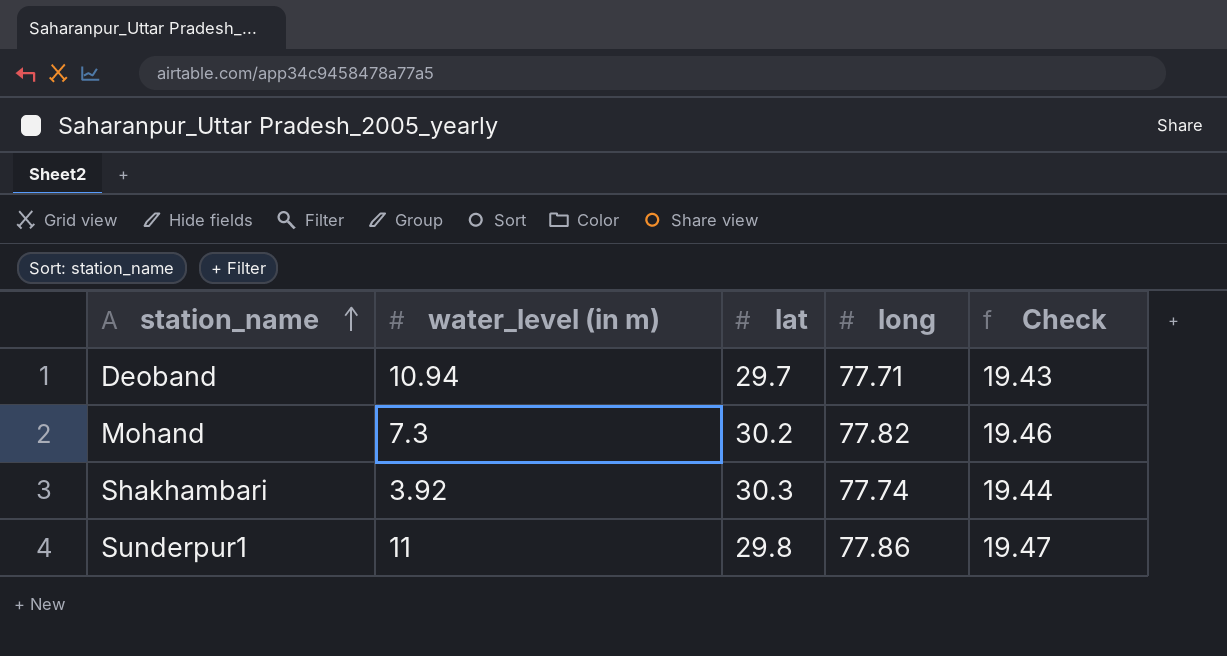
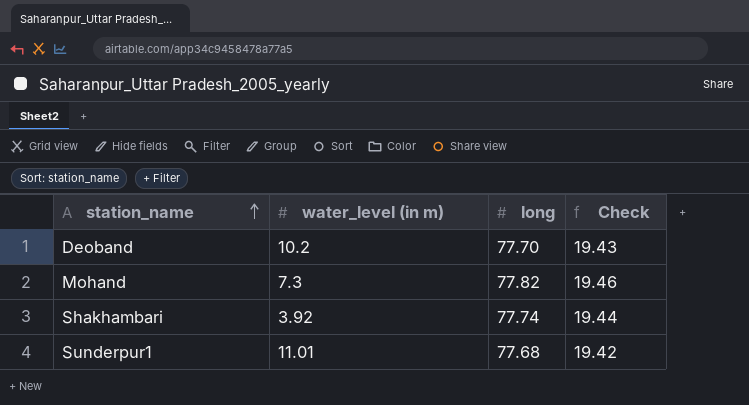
column lat | position: 3 -> none
Deoband | water_level (in m): 10.94 -> 10.2
Deoband | long: 77.71 -> 77.70
Sunderpur1 | water_level (in m): 11 -> 11.01
Sunderpur1 | long: 77.86 -> 77.68
Sunderpur1 | Check: 19.47 -> 19.42

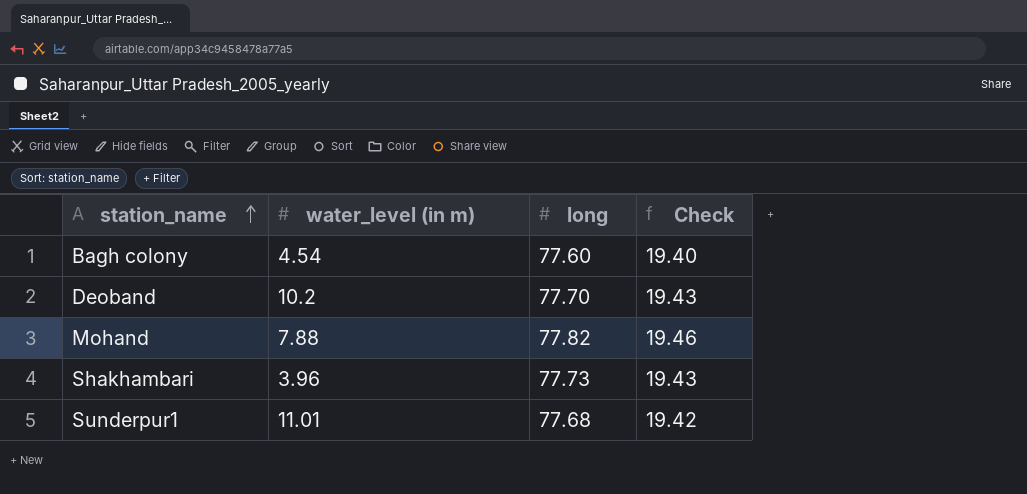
row Bagh colony: none -> 4.54 | 77.60 | 19.40
Mohand | water_level (in m): 7.3 -> 7.88
Shakhambari | water_level (in m): 3.92 -> 3.96
Shakhambari | long: 77.74 -> 77.73
Shakhambari | Check: 19.44 -> 19.43

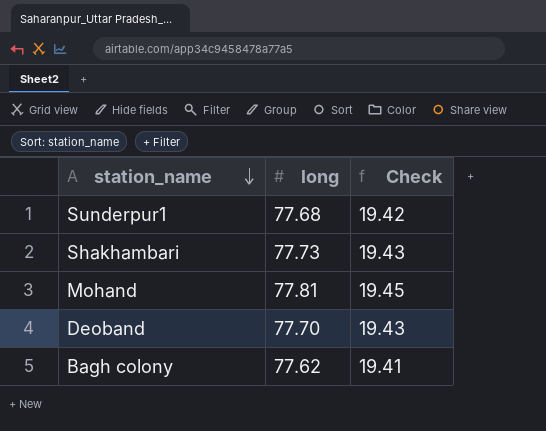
row order: station_name ascending -> station_name descending
column water_level (in m) | position: 2 -> none
Mohand | long: 77.82 -> 77.81
Mohand | Check: 19.46 -> 19.45
Bagh colony | long: 77.60 -> 77.62
Bagh colony | Check: 19.40 -> 19.41

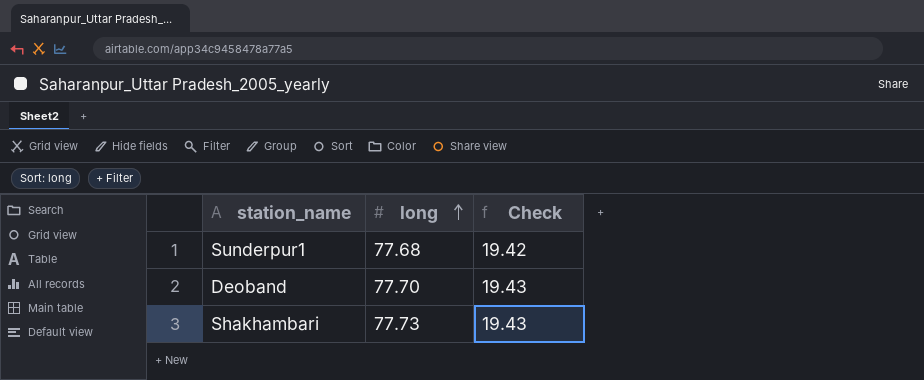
row order: station_name descending -> long ascending
row Mohand: 77.81 | 19.45 -> none
row Bagh colony: 77.62 | 19.41 -> none

